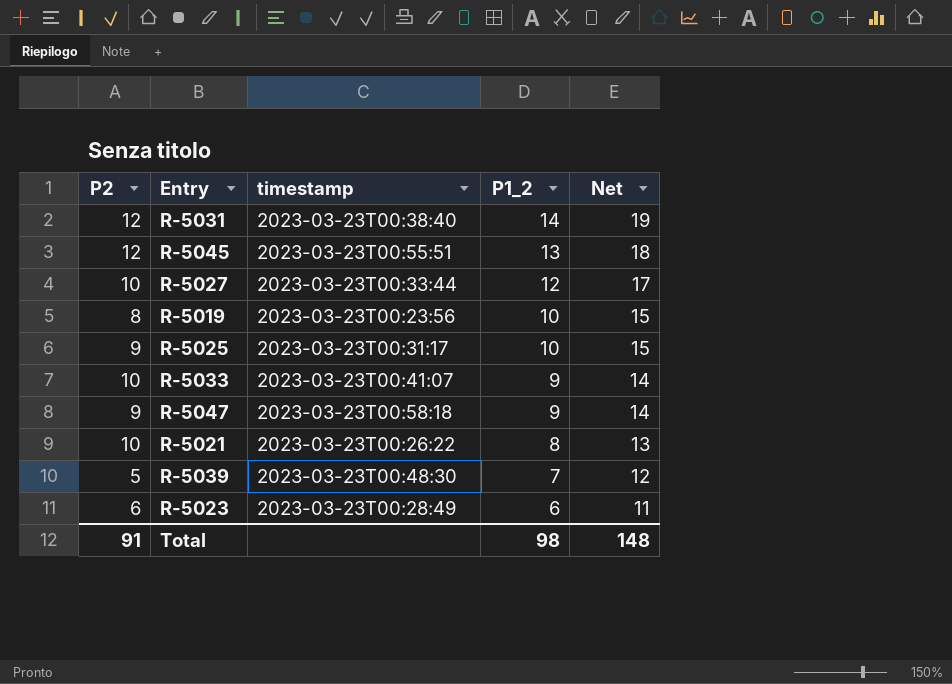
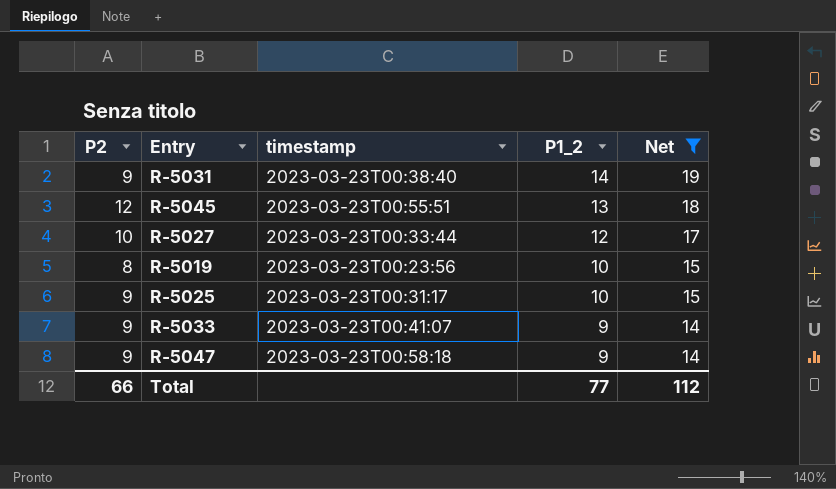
filter: none -> Net >= 14
R-5031 | P2: 12 -> 9
R-5033 | P2: 10 -> 9
Total | P2: 91 -> 66
Total | P1_2: 98 -> 77
Total | Net: 148 -> 112

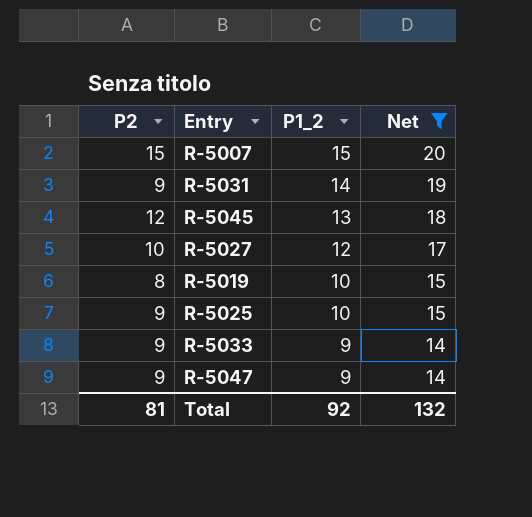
column timestamp | position: 3 -> none
row R-5007: none -> 15 | 15 | 20
Total | P2: 66 -> 81
Total | P1_2: 77 -> 92
Total | Net: 112 -> 132

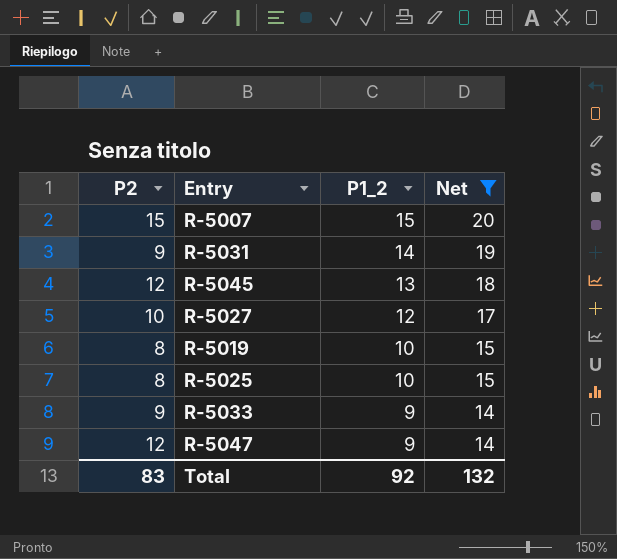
R-5025 | P2: 9 -> 8
R-5047 | P2: 9 -> 12
Total | P2: 81 -> 83

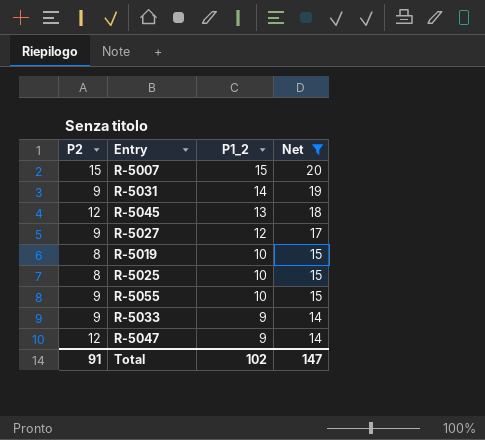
R-5027 | P2: 10 -> 9
row R-5055: none -> 9 | 10 | 15
Total | P2: 83 -> 91
Total | P1_2: 92 -> 102
Total | Net: 132 -> 147

